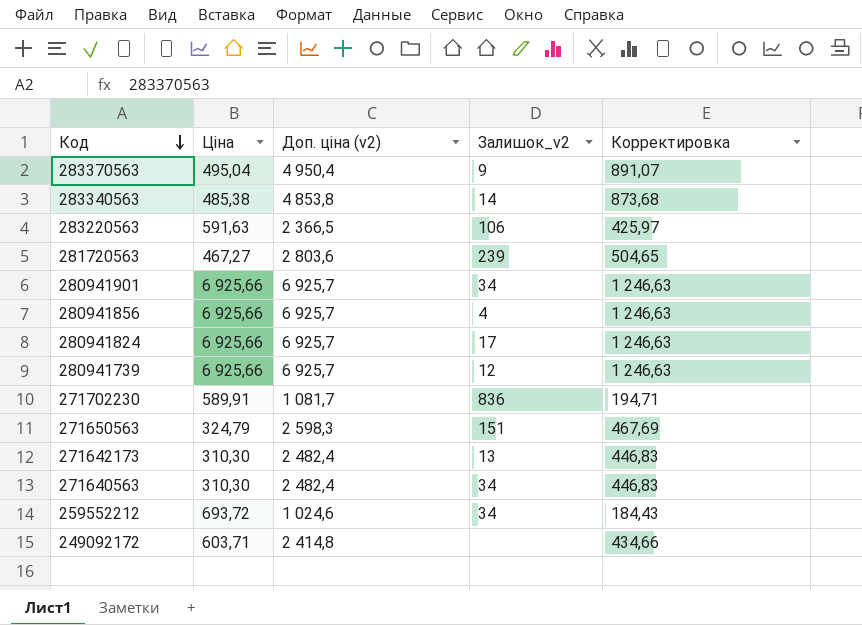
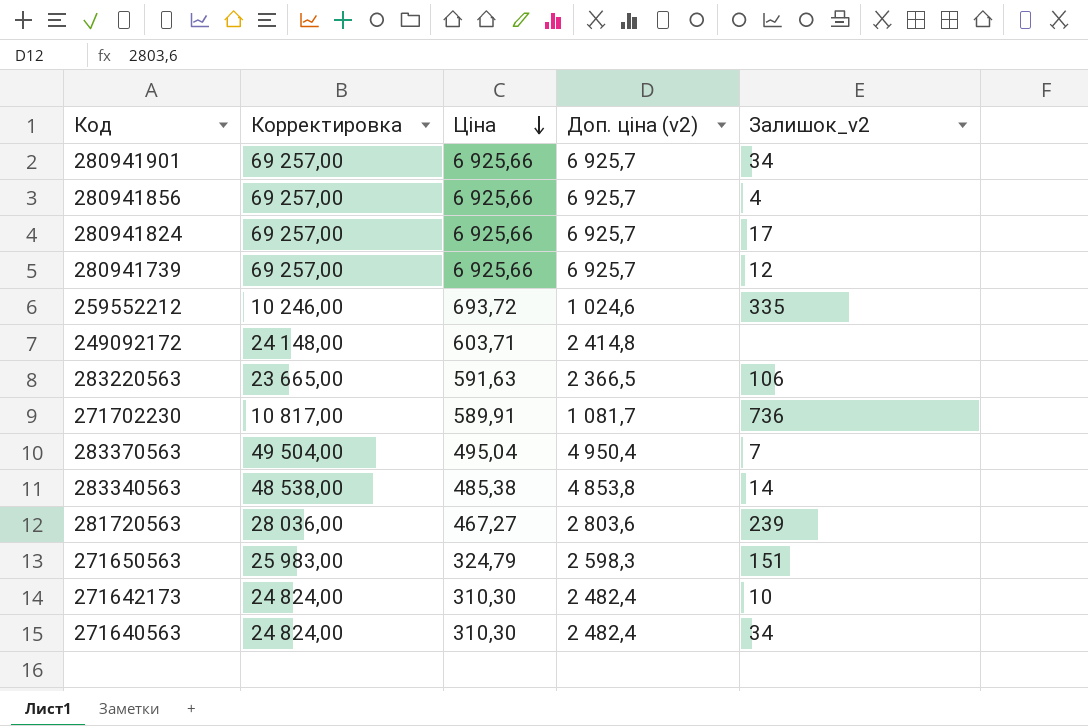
row order: Код descending -> Ціна descending
column Корректировка | formula: [Доп. ціна (v2)] * 0,18 -> [Доп. ціна (v2)] * 10
column Корректировка | position: 5 -> 2
259552212 | Залишок_v2: 34 -> 335
271702230 | Залишок_v2: 836 -> 736
283370563 | Залишок_v2: 9 -> 7
271642173 | Залишок_v2: 13 -> 10

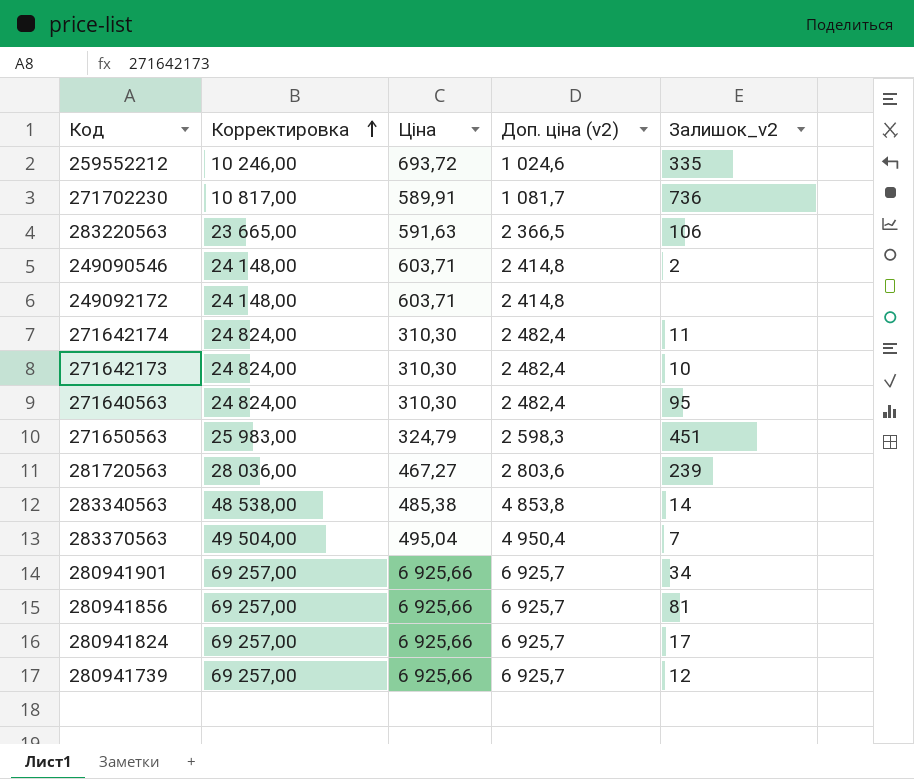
row order: Ціна descending -> Корректировка ascending
row 249090546: none -> 24 148,00 | 603,71 | 2 414,8 | 2
row 271642174: none -> 24 824,00 | 310,30 | 2 482,4 | 11
271640563 | Залишок_v2: 34 -> 95
271650563 | Залишок_v2: 151 -> 451
280941856 | Залишок_v2: 4 -> 81

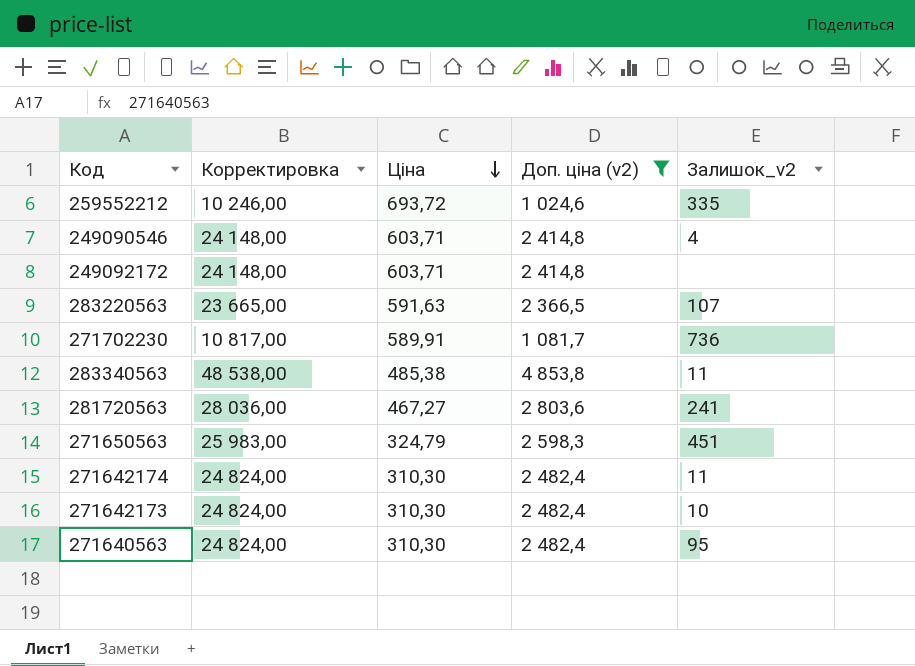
filter: none -> Доп. ціна (v2) <= 4 853,8
row order: Корректировка ascending -> Ціна descending
249090546 | Залишок_v2: 2 -> 4
283220563 | Залишок_v2: 106 -> 107
283340563 | Залишок_v2: 14 -> 11
281720563 | Залишок_v2: 239 -> 241

